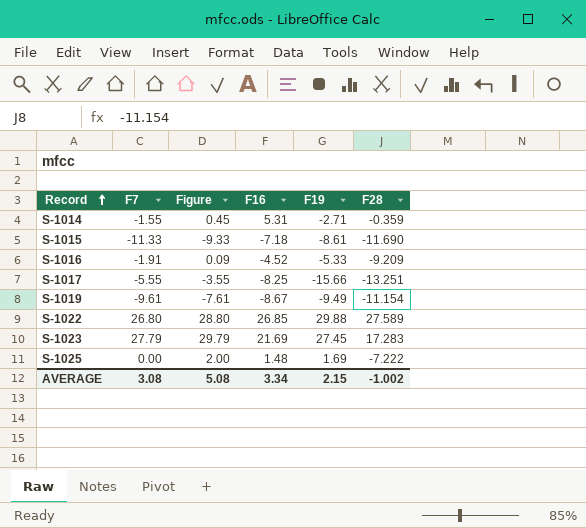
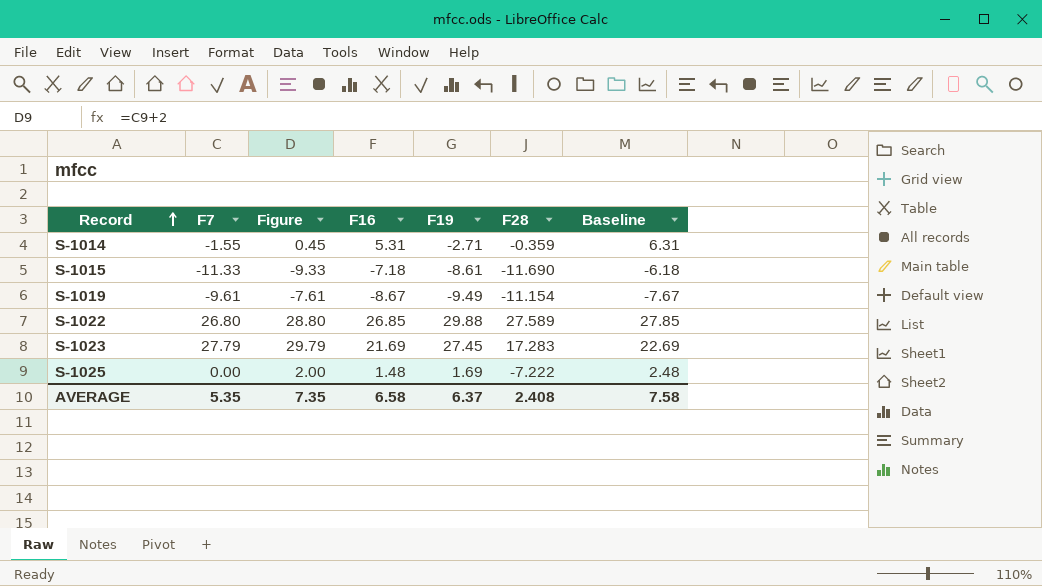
column Baseline | formula: none -> [F16] + 1
row S-1016: -1.91 | 0.09 | -4.52 | -5.33 | -9.209 -> none
row S-1017: -5.55 | -3.55 | -8.25 | -15.66 | -13.251 -> none
AVERAGE | F7: 3.08 -> 5.35
AVERAGE | Figure: 5.08 -> 7.35
AVERAGE | F16: 3.34 -> 6.58
AVERAGE | F19: 2.15 -> 6.37
AVERAGE | F28: -1.002 -> 2.408

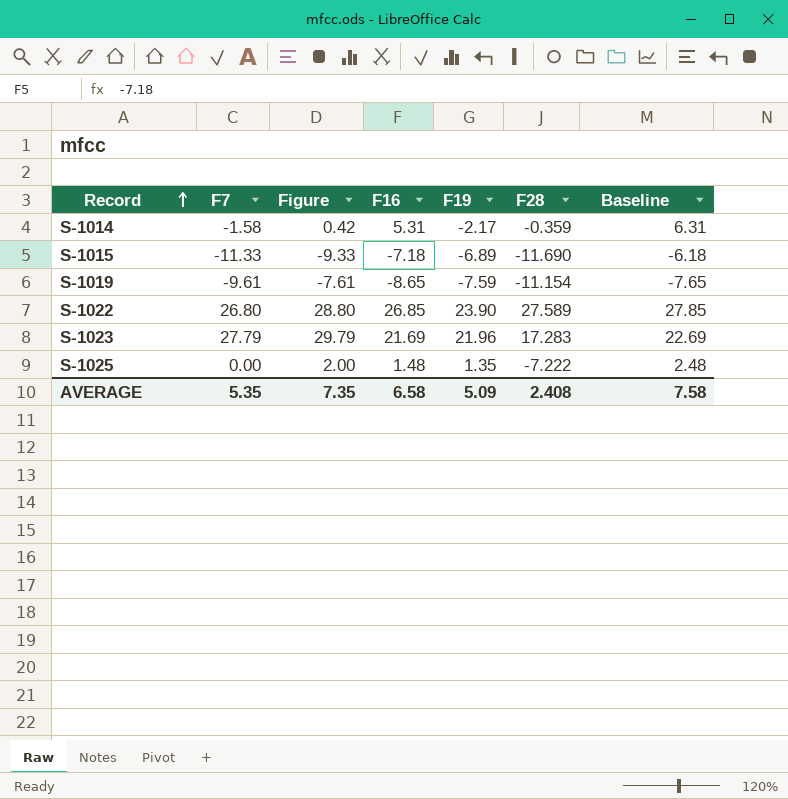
S-1014 | F7: -1.55 -> -1.58
S-1014 | Figure: 0.45 -> 0.42
S-1014 | F19: -2.71 -> -2.17
S-1015 | F19: -8.61 -> -6.89
S-1019 | F16: -8.67 -> -8.65
S-1019 | F19: -9.49 -> -7.59
S-1019 | Baseline: -7.67 -> -7.65
S-1022 | F19: 29.88 -> 23.90
S-1023 | F19: 27.45 -> 21.96
S-1025 | F19: 1.69 -> 1.35
AVERAGE | F19: 6.37 -> 5.09

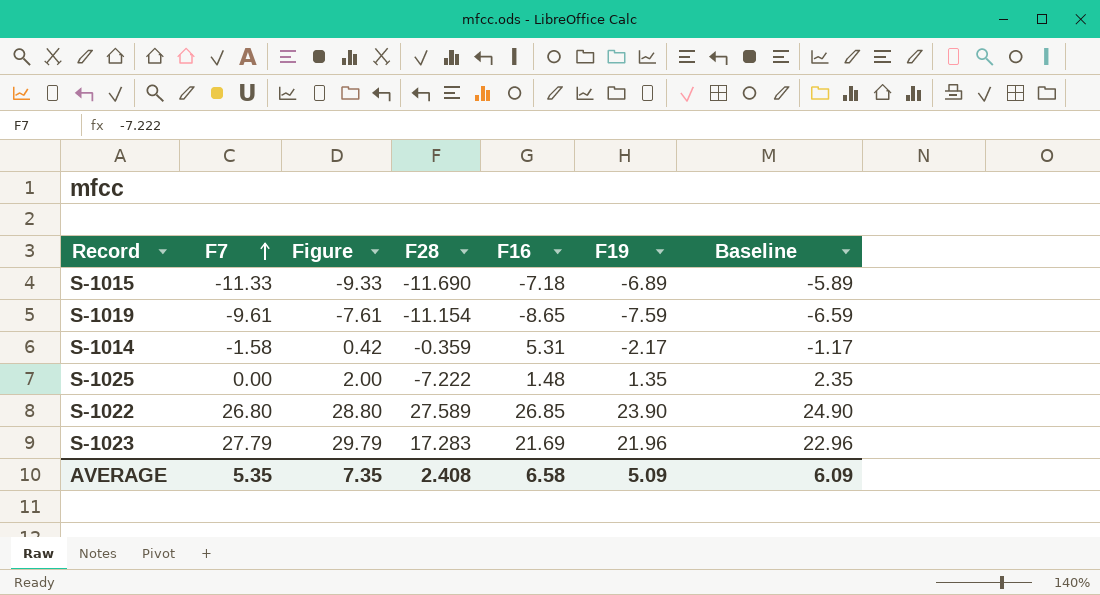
row order: Record ascending -> F7 ascending
column F28 | position: 6 -> 4
column Baseline | formula: [F16] + 1 -> [F19] + 1
AVERAGE | Baseline: 7.58 -> 6.09

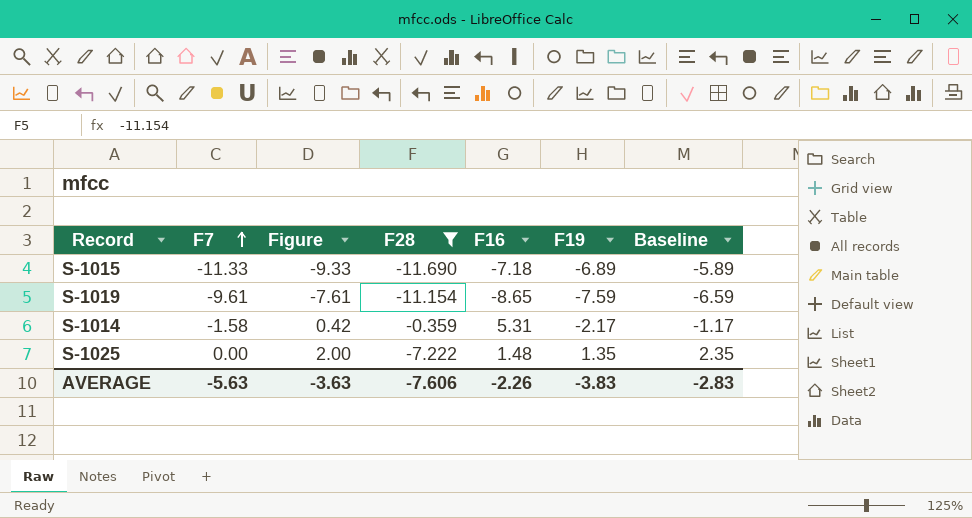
filter: none -> F28 <= -0.359
AVERAGE | F7: 5.35 -> -5.63
AVERAGE | Figure: 7.35 -> -3.63
AVERAGE | F28: 2.408 -> -7.606
AVERAGE | F16: 6.58 -> -2.26
AVERAGE | F19: 5.09 -> -3.83
AVERAGE | Baseline: 6.09 -> -2.83

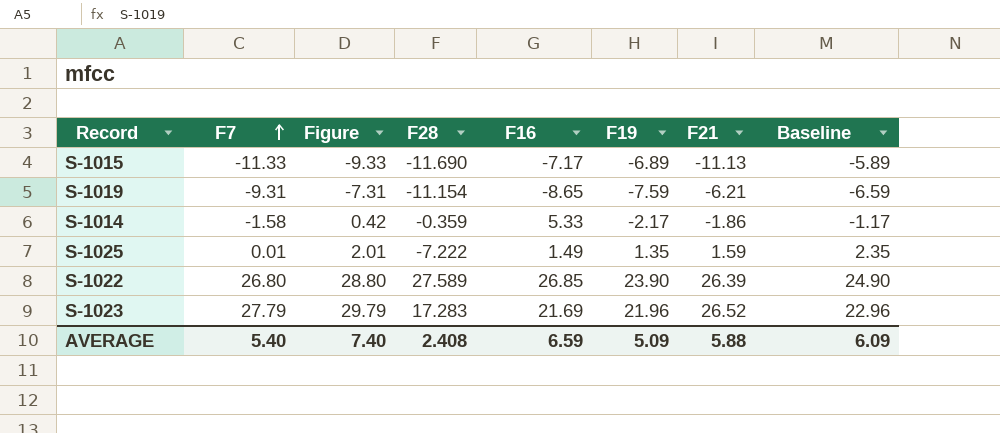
filter: F28 <= -0.359 -> none
column F21 | position: none -> 7
S-1015 | F16: -7.18 -> -7.17
S-1019 | F7: -9.61 -> -9.31
S-1019 | Figure: -7.61 -> -7.31
S-1014 | F16: 5.31 -> 5.33
S-1025 | F7: 0.00 -> 0.01
S-1025 | Figure: 2.00 -> 2.01
S-1025 | F16: 1.48 -> 1.49
AVERAGE | F7: -5.63 -> 5.40
AVERAGE | Figure: -3.63 -> 7.40
AVERAGE | F28: -7.606 -> 2.408
AVERAGE | F16: -2.26 -> 6.59
AVERAGE | F19: -3.83 -> 5.09
AVERAGE | Baseline: -2.83 -> 6.09

